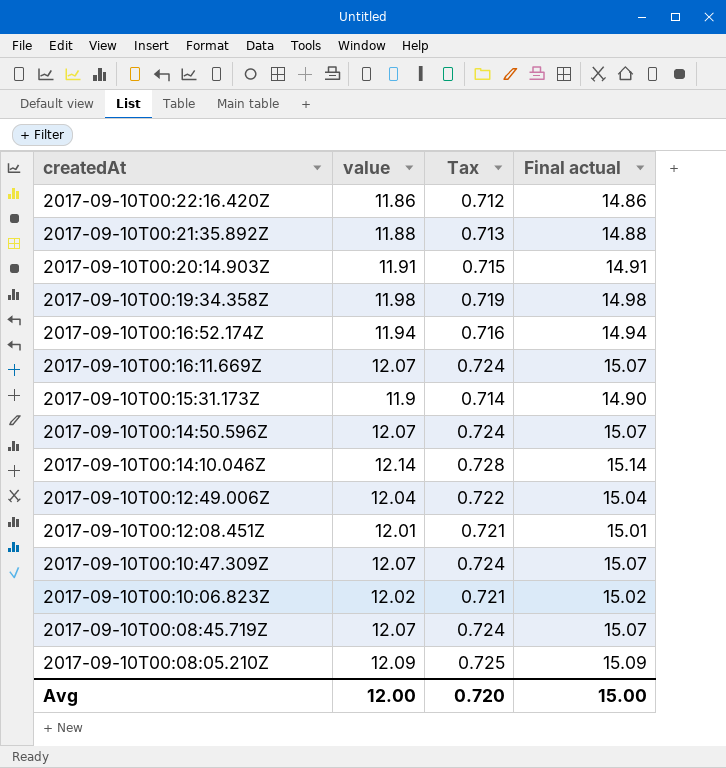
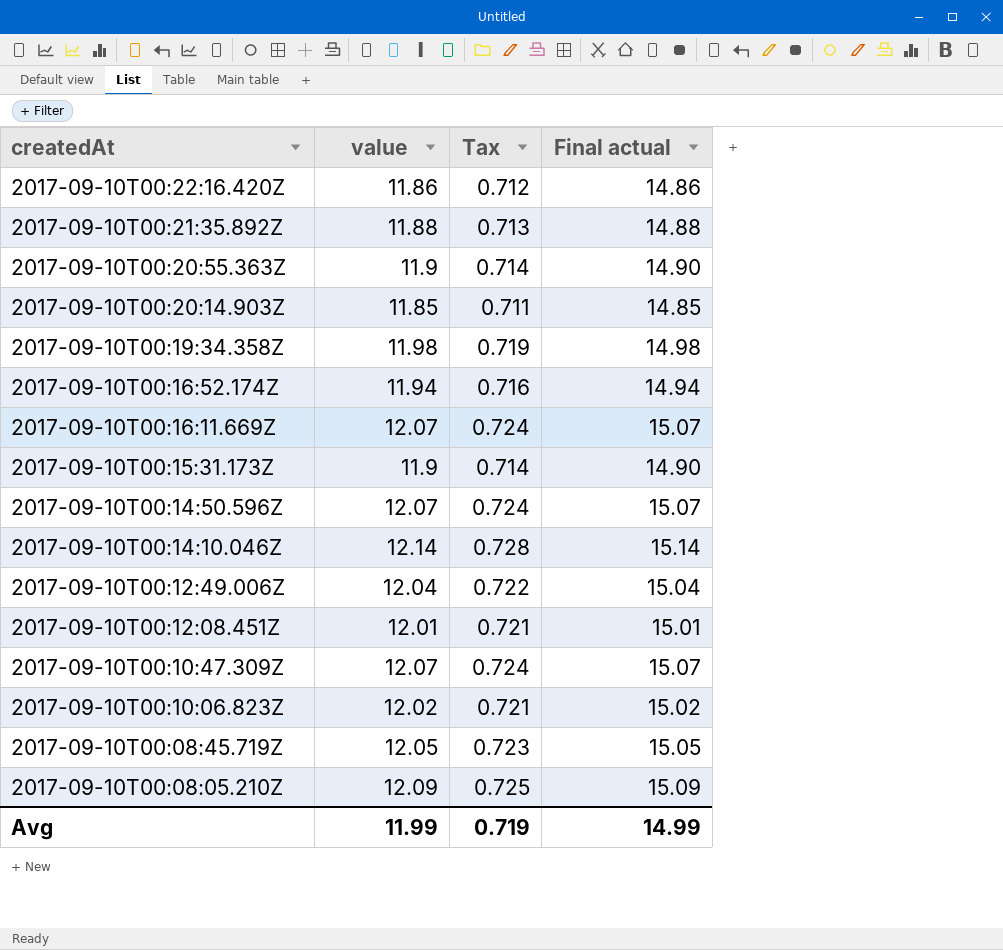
row 2017-09-10T00:20:55.363Z: none -> 11.9 | 0.714 | 14.90
2017-09-10T00:20:14.903Z | value: 11.91 -> 11.85
2017-09-10T00:20:14.903Z | Tax: 0.715 -> 0.711
2017-09-10T00:20:14.903Z | Final actual: 14.91 -> 14.85
2017-09-10T00:08:45.719Z | value: 12.07 -> 12.05
2017-09-10T00:08:45.719Z | Tax: 0.724 -> 0.723
2017-09-10T00:08:45.719Z | Final actual: 15.07 -> 15.05
Avg | value: 12.00 -> 11.99
Avg | Tax: 0.720 -> 0.719
Avg | Final actual: 15.00 -> 14.99

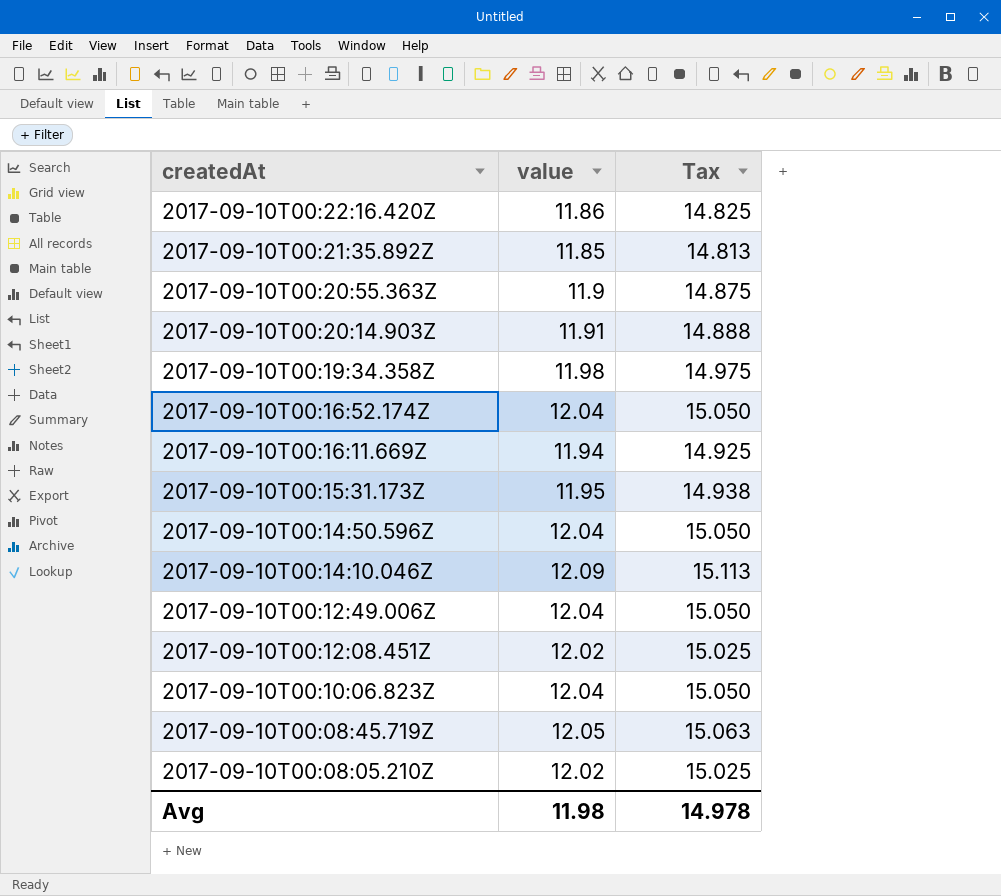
column Final actual | formula: [value] + 3 -> none
column Tax | formula: [value] * 0.06 -> [value] * 1.25
row 2017-09-10T00:10:47.309Z: 12.07 | 0.724 | 15.07 -> none
2017-09-10T00:21:35.892Z | value: 11.88 -> 11.85
2017-09-10T00:20:14.903Z | value: 11.85 -> 11.91
2017-09-10T00:16:52.174Z | value: 11.94 -> 12.04
2017-09-10T00:16:11.669Z | value: 12.07 -> 11.94
2017-09-10T00:15:31.173Z | value: 11.9 -> 11.95
2017-09-10T00:14:50.596Z | value: 12.07 -> 12.04
2017-09-10T00:14:10.046Z | value: 12.14 -> 12.09
2017-09-10T00:12:08.451Z | value: 12.01 -> 12.02
2017-09-10T00:10:06.823Z | value: 12.02 -> 12.04
2017-09-10T00:08:05.210Z | value: 12.09 -> 12.02
Avg | value: 11.99 -> 11.98
Avg | Tax: 0.719 -> 14.978

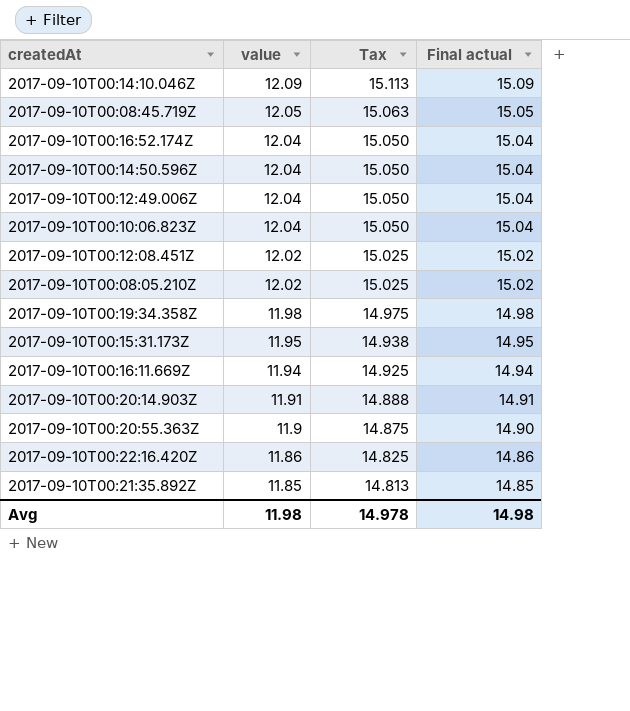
row order: createdAt descending -> value descending
column Final actual | formula: none -> [value] + 3

